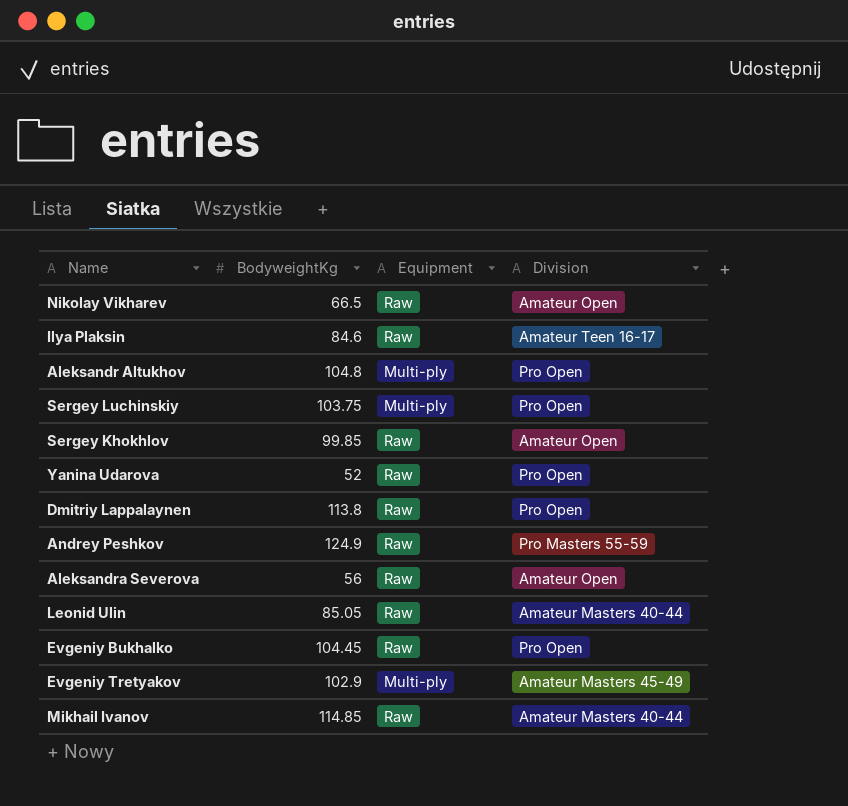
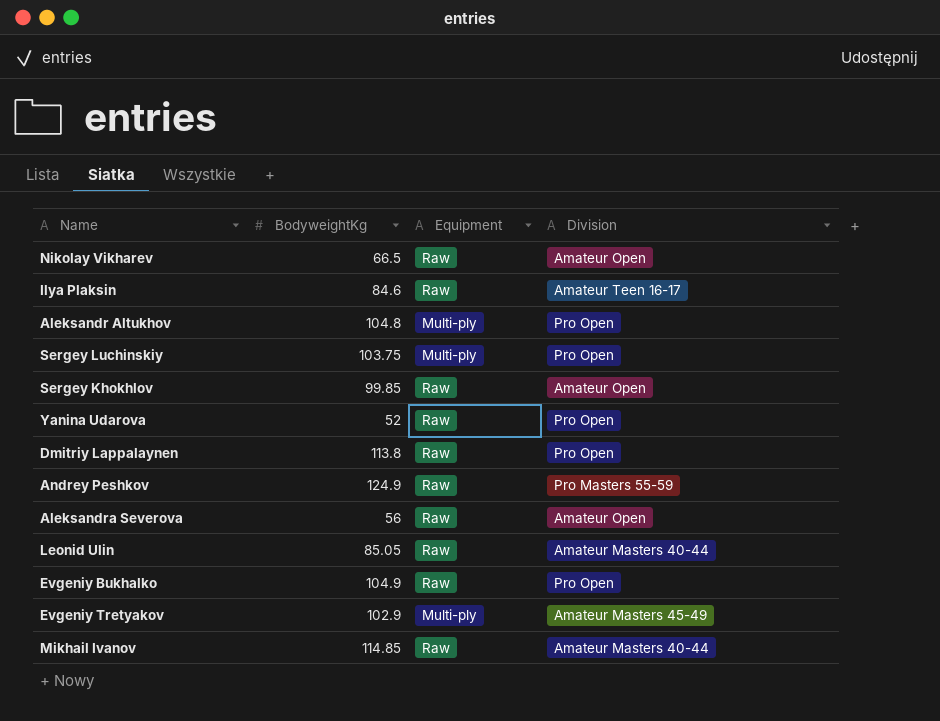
Evgeniy Bukhalko | BodyweightKg: 104.45 -> 104.9

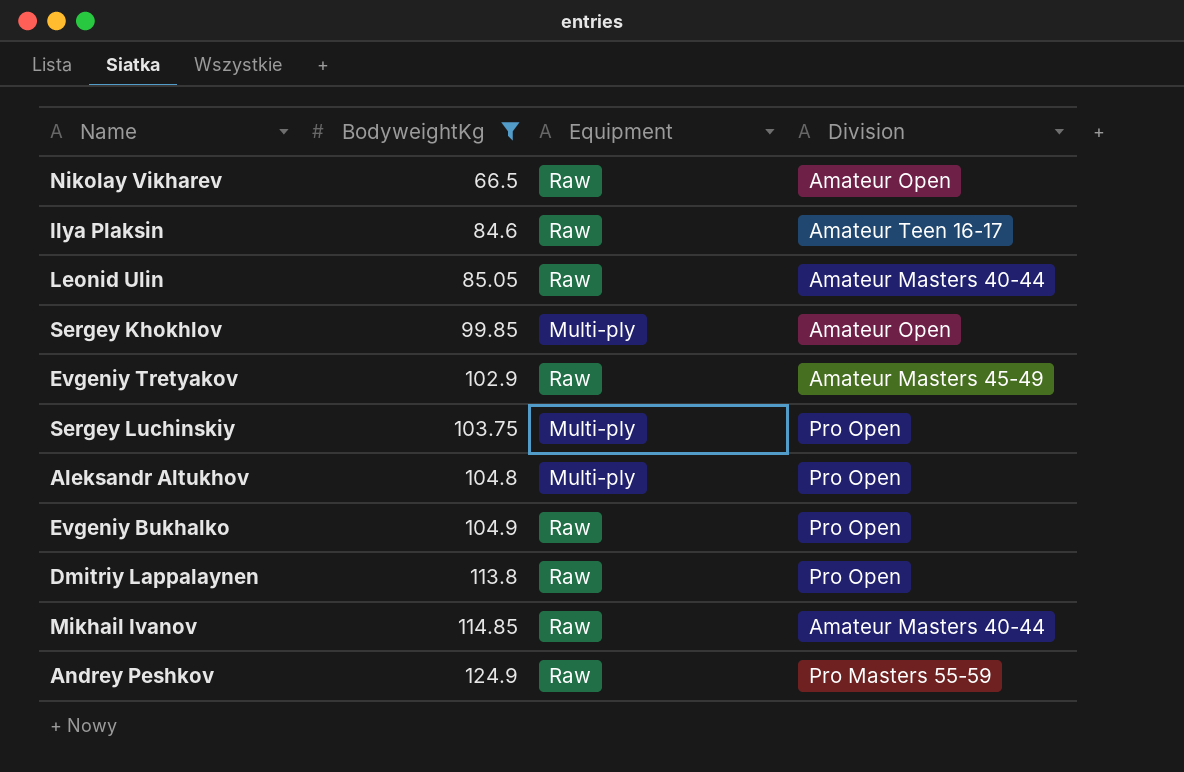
filter: none -> BodyweightKg >= 66.5
row order: none -> BodyweightKg ascending
Sergey Khokhlov | Equipment: Raw -> Multi-ply
Evgeniy Tretyakov | Equipment: Multi-ply -> Raw

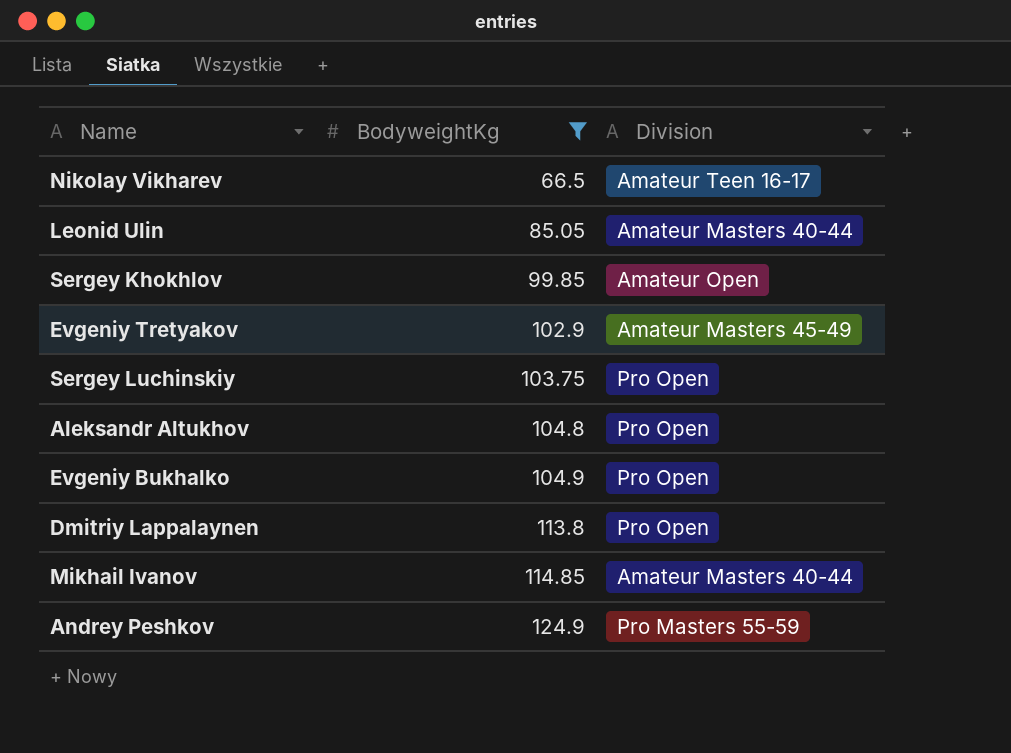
column Equipment | position: 3 -> none
row Ilya Plaksin: 84.6 | Raw | Amateur Teen 16-17 -> none
Nikolay Vikharev | Division: Amateur Open -> Amateur Teen 16-17

